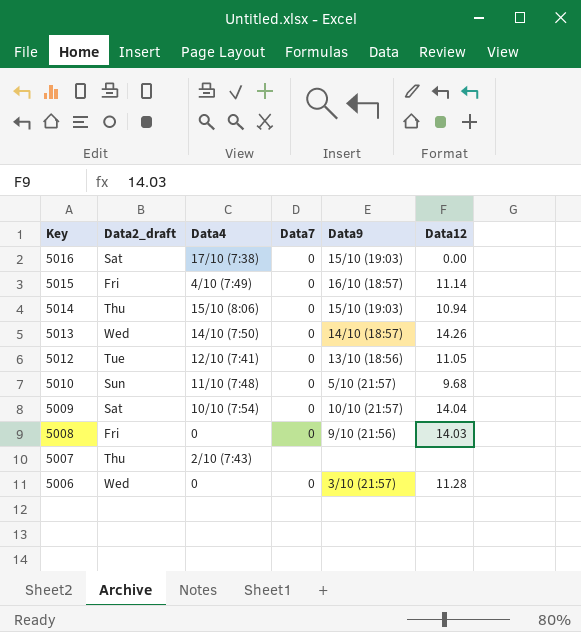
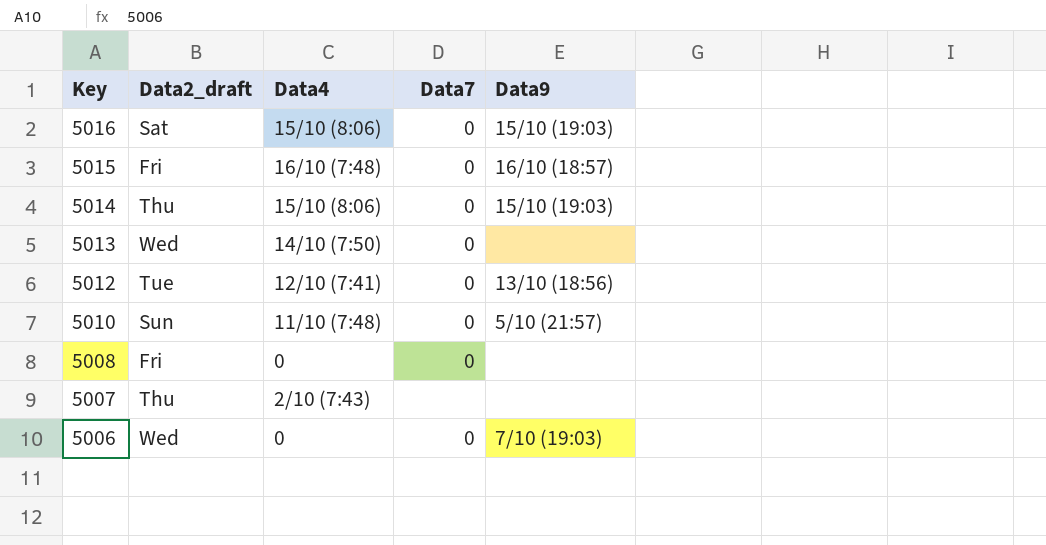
column Data12 | position: 6 -> none
row 5009: Sat | 10/10 (7:54) | 0 | 10/10 (21:57) | 14.04 -> none
5016 | Data4: 17/10 (7:38) -> 15/10 (8:06)
5015 | Data4: 4/10 (7:49) -> 16/10 (7:48)
5013 | Data9: 14/10 (18:57) -> none
5008 | Data9: 9/10 (21:56) -> none
5006 | Data9: 3/10 (21:57) -> 7/10 (19:03)

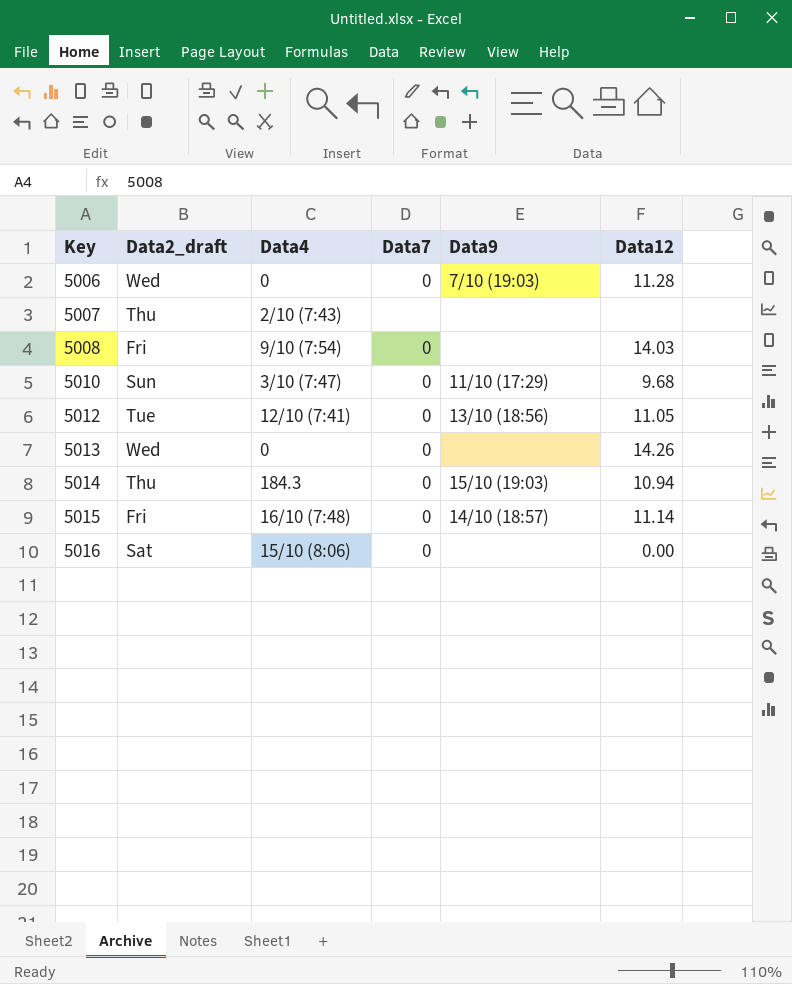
row order: Key descending -> Key ascending
column Data12 | position: none -> 6
5008 | Data4: 0 -> 9/10 (7:54)
5010 | Data4: 11/10 (7:48) -> 3/10 (7:47)
5010 | Data9: 5/10 (21:57) -> 11/10 (17:29)
5013 | Data4: 14/10 (7:50) -> 0
5014 | Data4: 15/10 (8:06) -> 184.3
5015 | Data9: 16/10 (18:57) -> 14/10 (18:57)
5016 | Data9: 15/10 (19:03) -> none

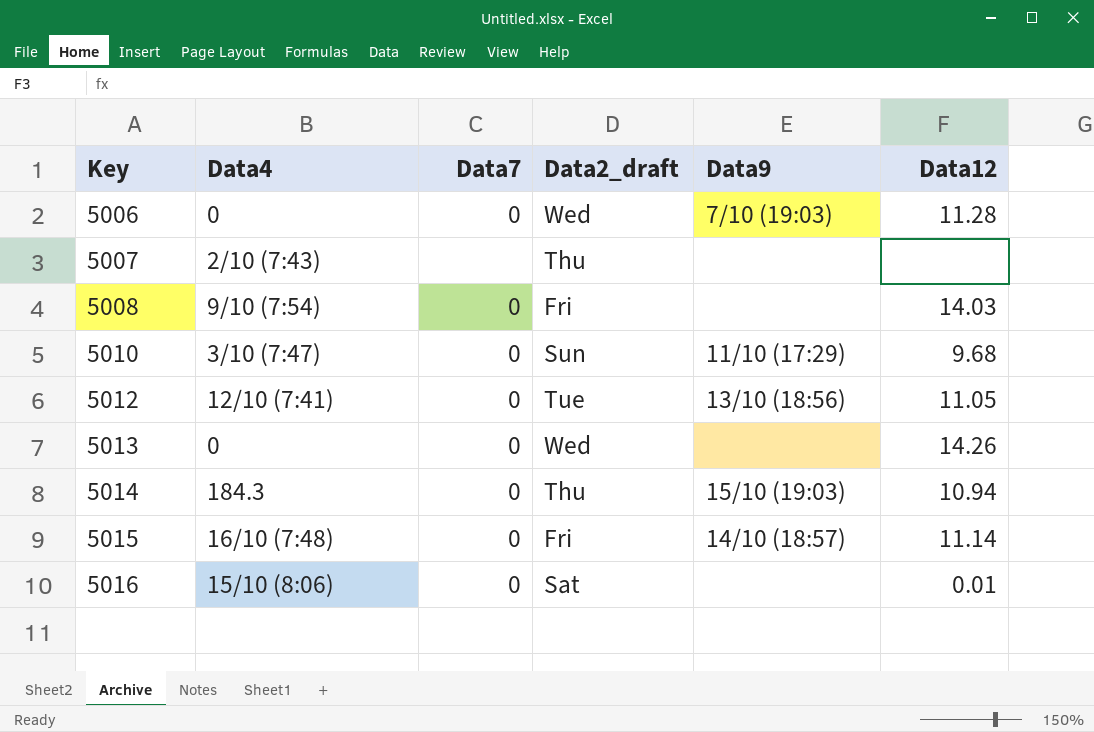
column Data2_draft | position: 2 -> 4
5016 | Data12: 0.00 -> 0.01

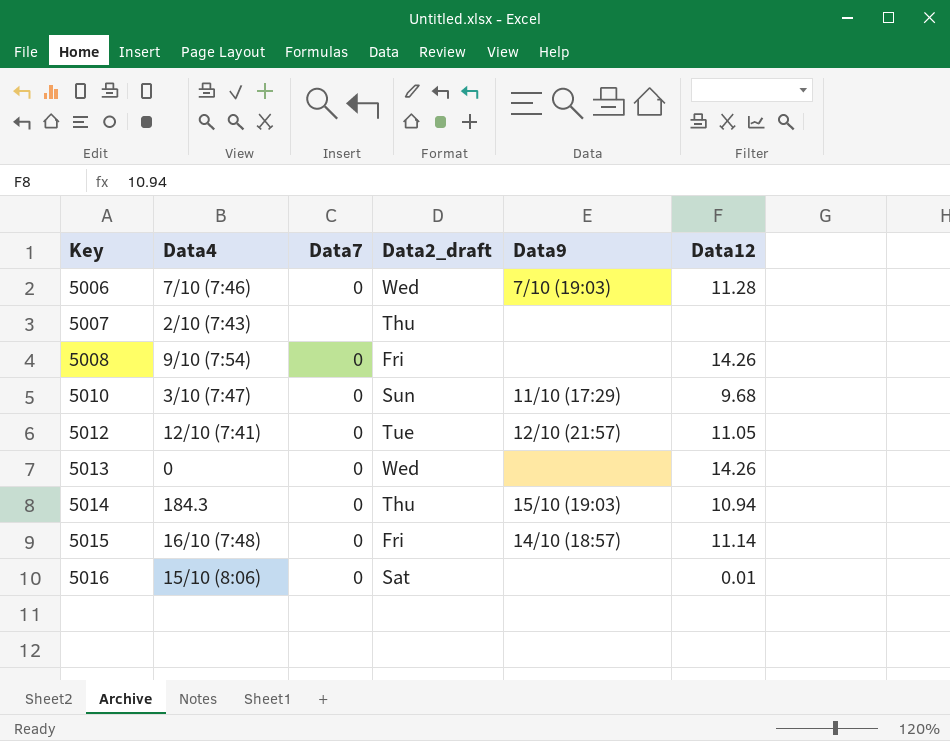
5006 | Data4: 0 -> 7/10 (7:46)
5008 | Data12: 14.03 -> 14.26
5012 | Data9: 13/10 (18:56) -> 12/10 (21:57)

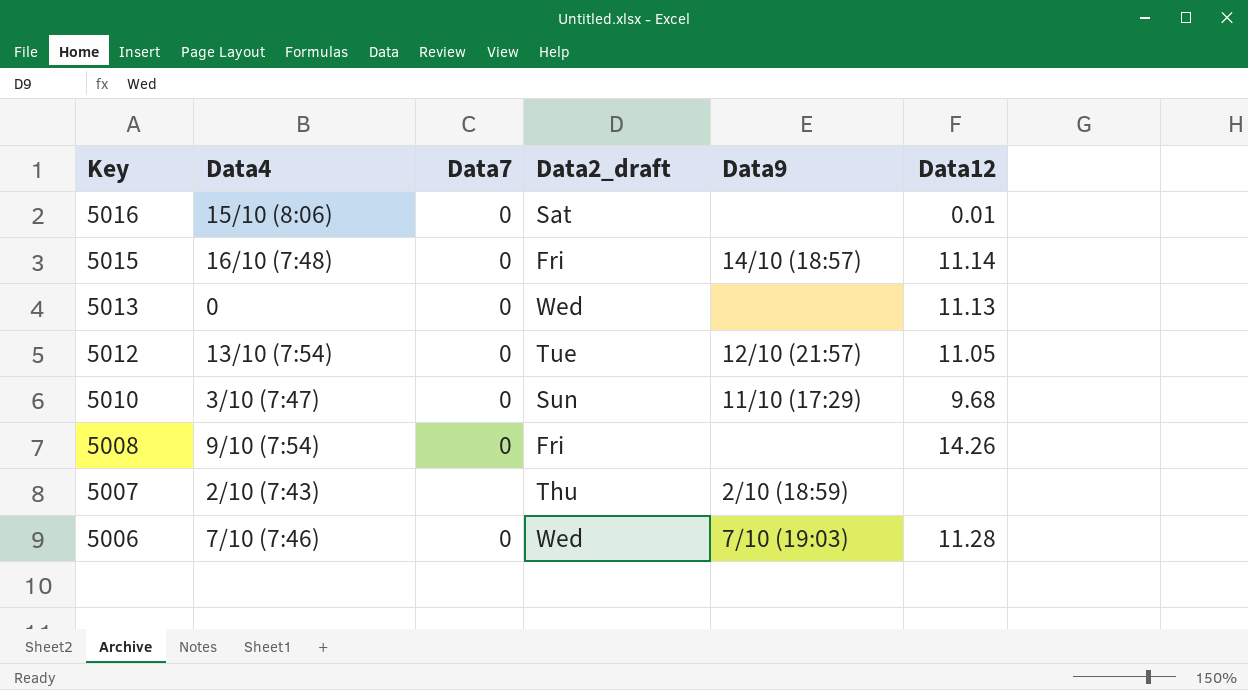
row order: Key ascending -> Key descending
row 5014: 184.3 | 0 | Thu | 15/10 (19:03) | 10.94 -> none
5013 | Data12: 14.26 -> 11.13
5012 | Data4: 12/10 (7:41) -> 13/10 (7:54)
5007 | Data9: none -> 2/10 (18:59)

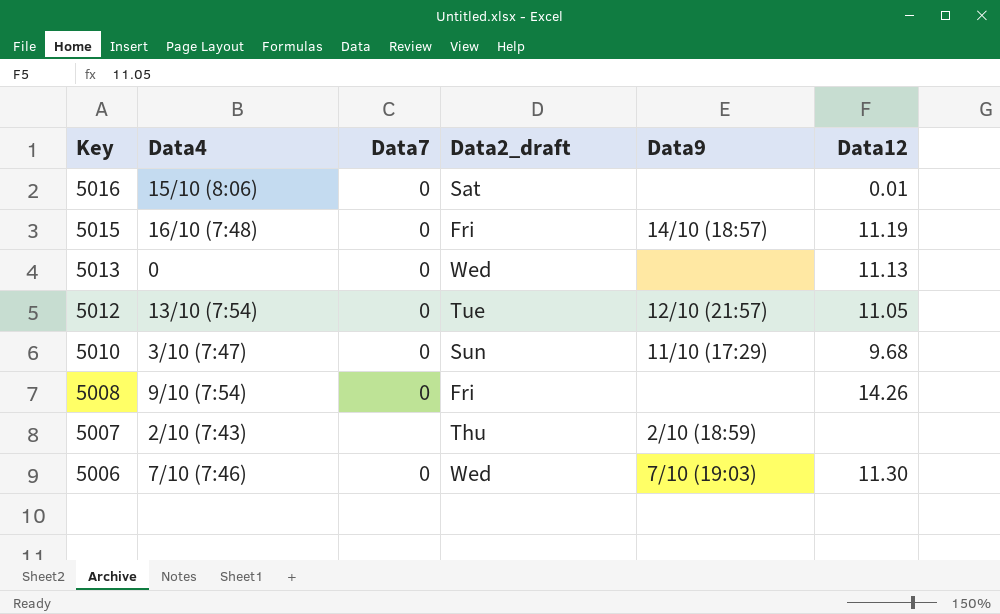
5015 | Data12: 11.14 -> 11.19
5006 | Data12: 11.28 -> 11.30

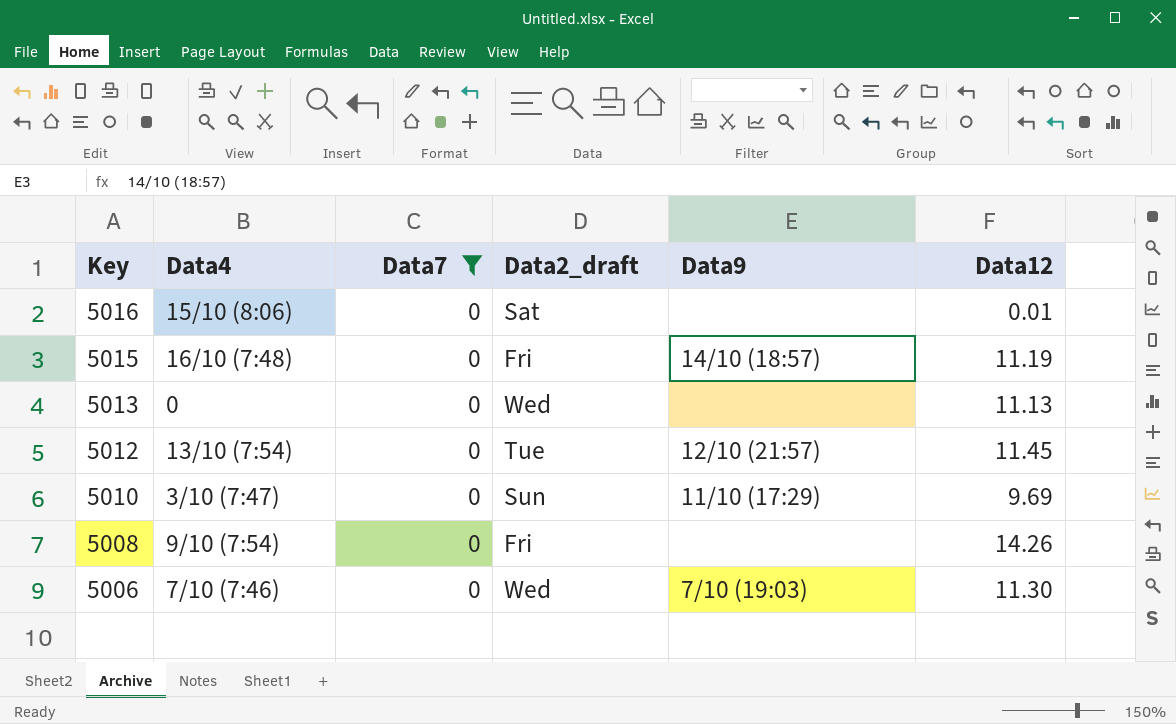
filter: none -> Data7 = 0
5012 | Data12: 11.05 -> 11.45
5010 | Data12: 9.68 -> 9.69

